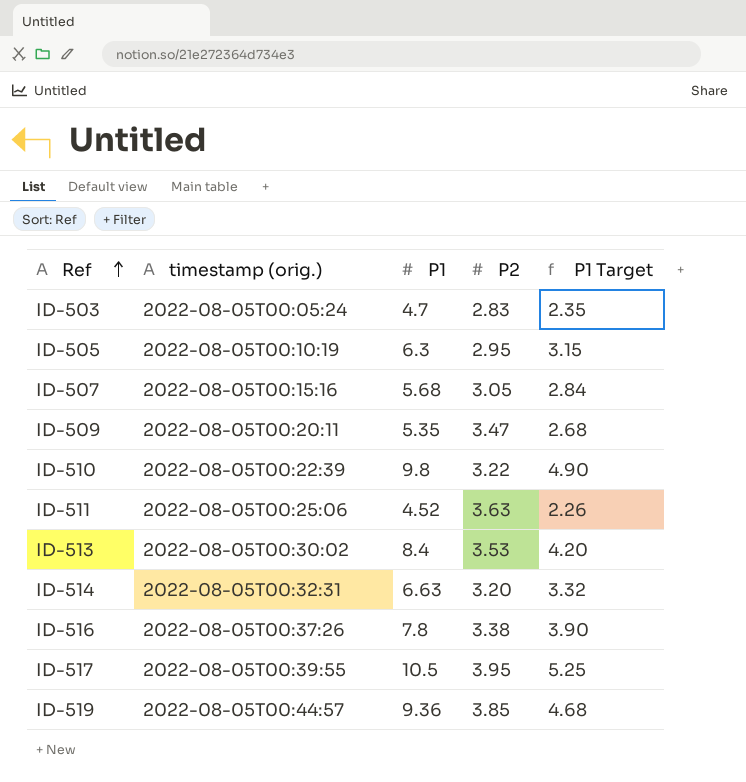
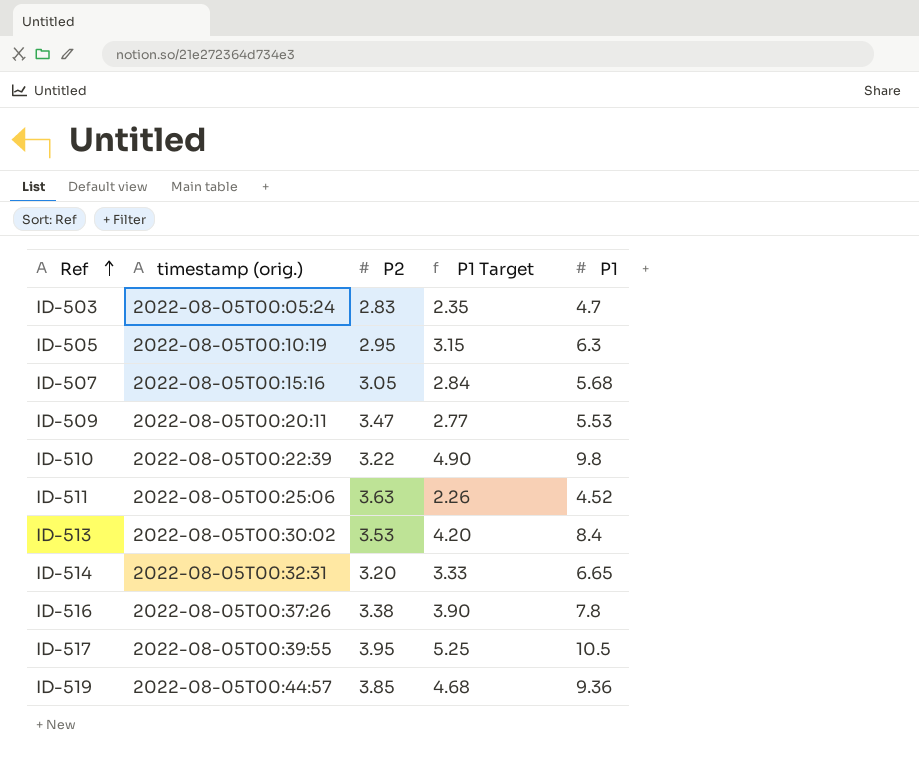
column P1 | position: 3 -> 5
ID-509 | P1 Target: 2.68 -> 2.77
ID-509 | P1: 5.35 -> 5.53
ID-514 | P1 Target: 3.32 -> 3.33
ID-514 | P1: 6.63 -> 6.65

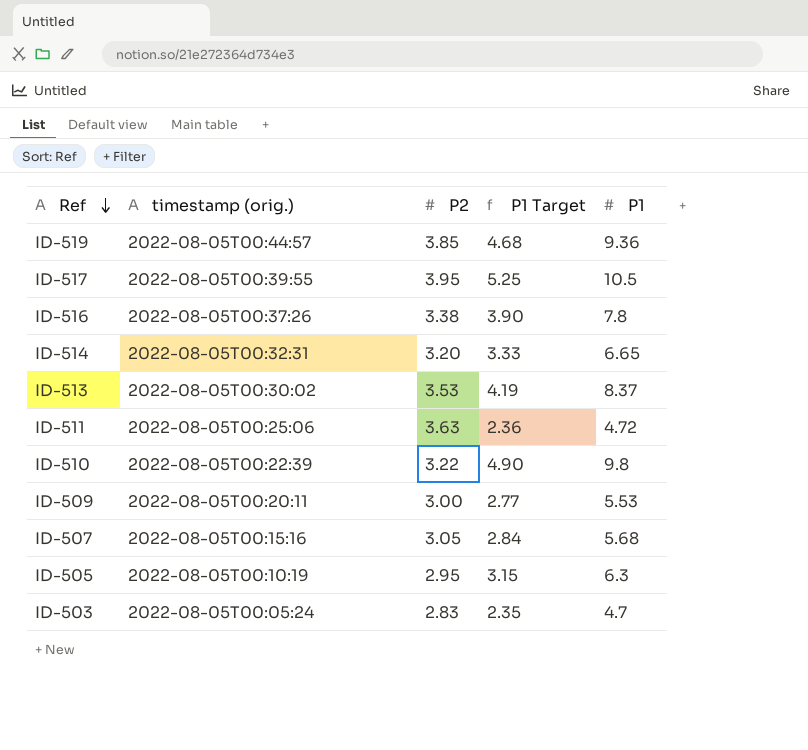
row order: Ref ascending -> Ref descending
ID-513 | P1 Target: 4.20 -> 4.19
ID-513 | P1: 8.4 -> 8.37
ID-511 | P1 Target: 2.26 -> 2.36
ID-511 | P1: 4.52 -> 4.72
ID-509 | P2: 3.47 -> 3.00

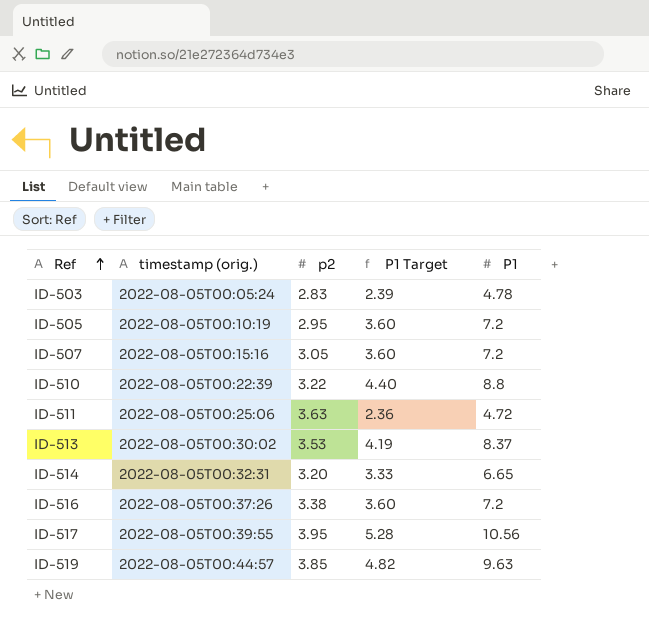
row order: Ref descending -> Ref ascending
column name: P2 -> p2
row ID-509: 2022-08-05T00:20:11 | 3.00 | 2.77 | 5.53 -> none
ID-503 | P1 Target: 2.35 -> 2.39
ID-503 | P1: 4.7 -> 4.78
ID-505 | P1 Target: 3.15 -> 3.60
ID-505 | P1: 6.3 -> 7.2
ID-507 | P1 Target: 2.84 -> 3.60
ID-507 | P1: 5.68 -> 7.2
ID-510 | P1 Target: 4.90 -> 4.40
ID-510 | P1: 9.8 -> 8.8
ID-516 | P1 Target: 3.90 -> 3.60
ID-516 | P1: 7.8 -> 7.2
ID-517 | P1 Target: 5.25 -> 5.28
ID-517 | P1: 10.5 -> 10.56
ID-519 | P1 Target: 4.68 -> 4.82
ID-519 | P1: 9.36 -> 9.63

